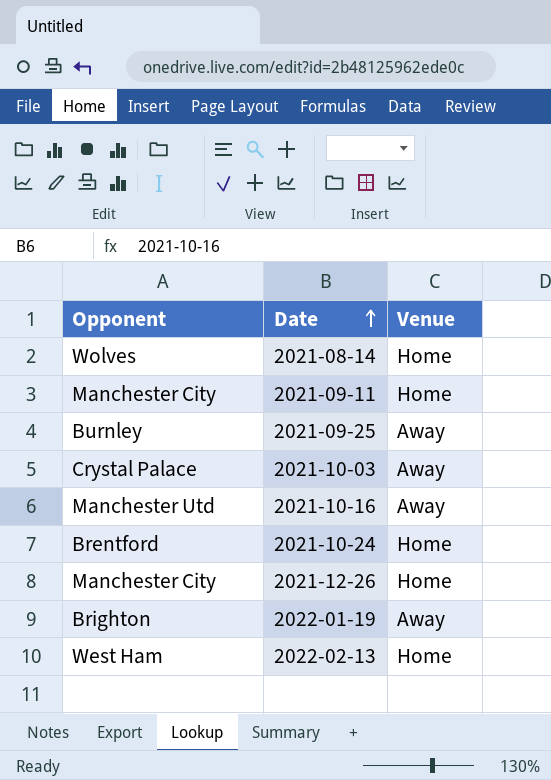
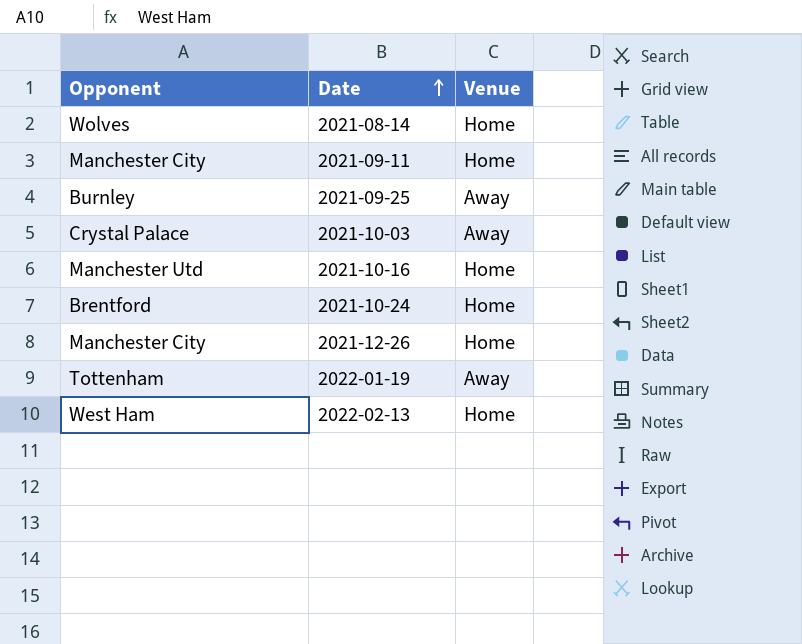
2021-10-16 | Venue: Away -> Home
2022-01-19 | Opponent: Brighton -> Tottenham

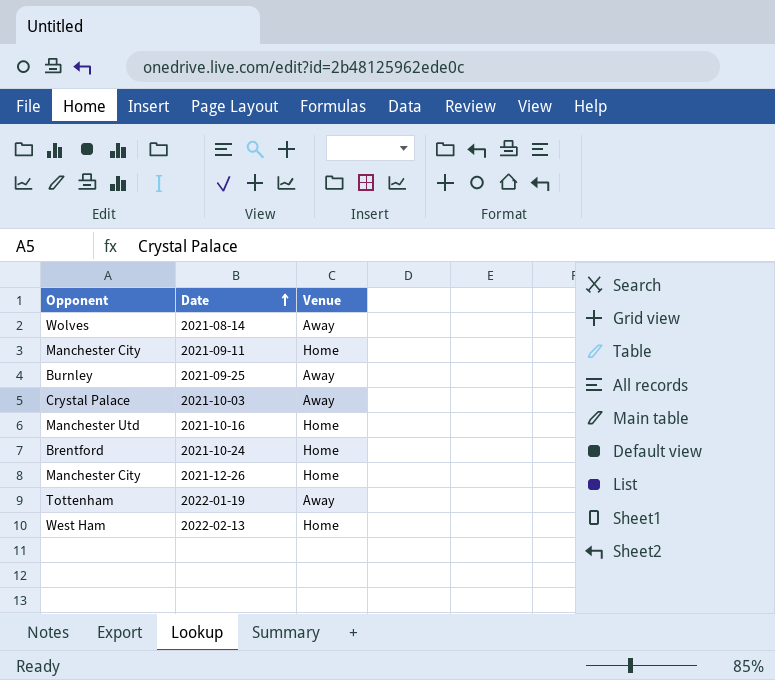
2021-08-14 | Venue: Home -> Away

